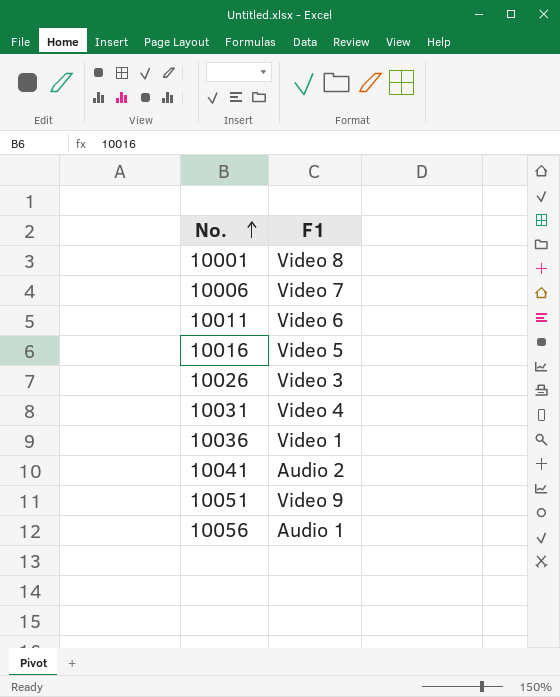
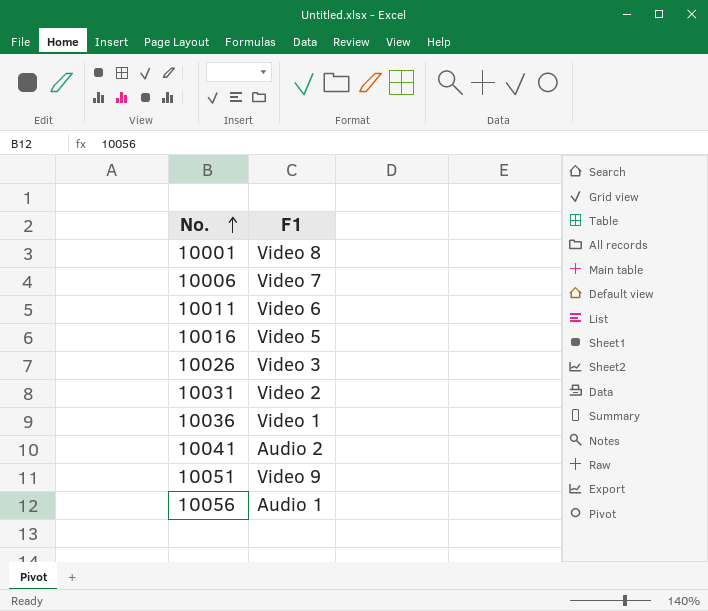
10031 | F1: Video 4 -> Video 2

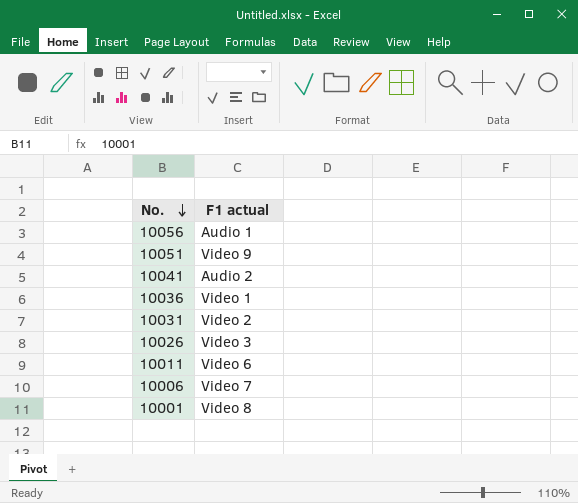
row order: No. ascending -> No. descending
column name: F1 -> F1 actual
row 10016: Video 5 -> none

